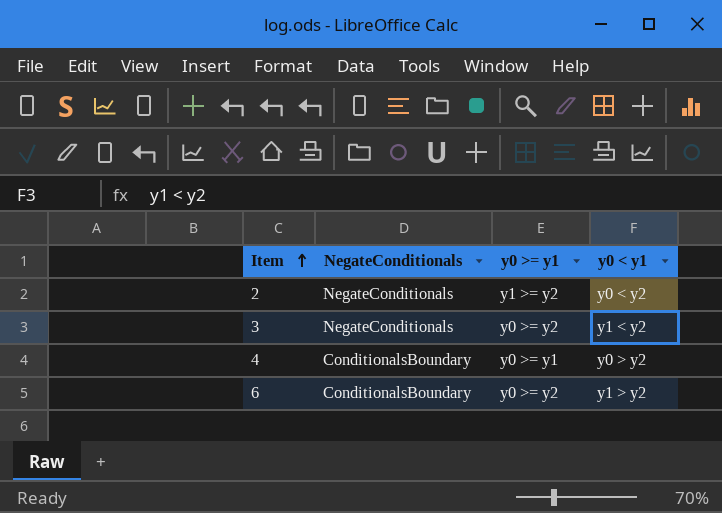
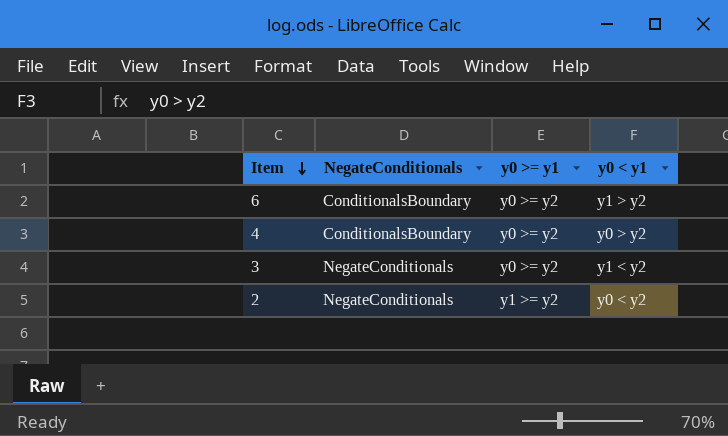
row order: Item ascending -> Item descending
4 | y0 >= y1: y0 >= y1 -> y0 >= y2

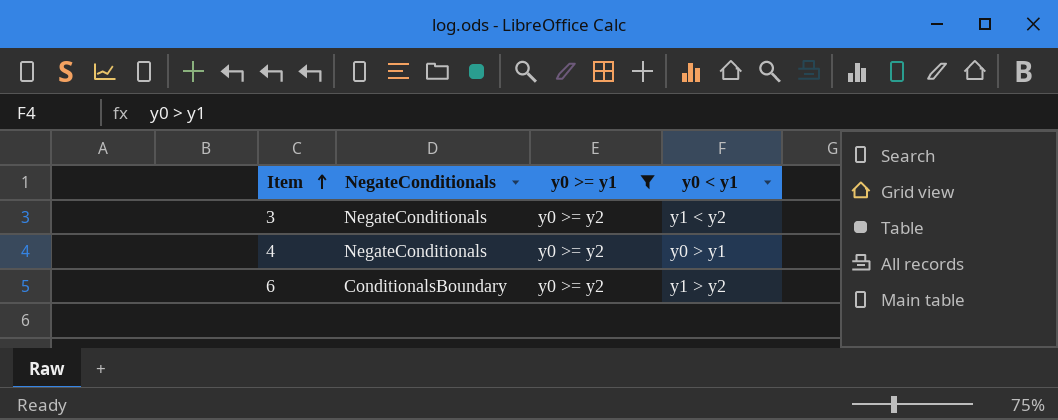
filter: none -> y0 >= y1 = y0 >= y2
row order: Item descending -> Item ascending
4 | NegateConditionals: ConditionalsBoundary -> NegateConditionals
4 | y0 < y1: y0 > y2 -> y0 > y1

